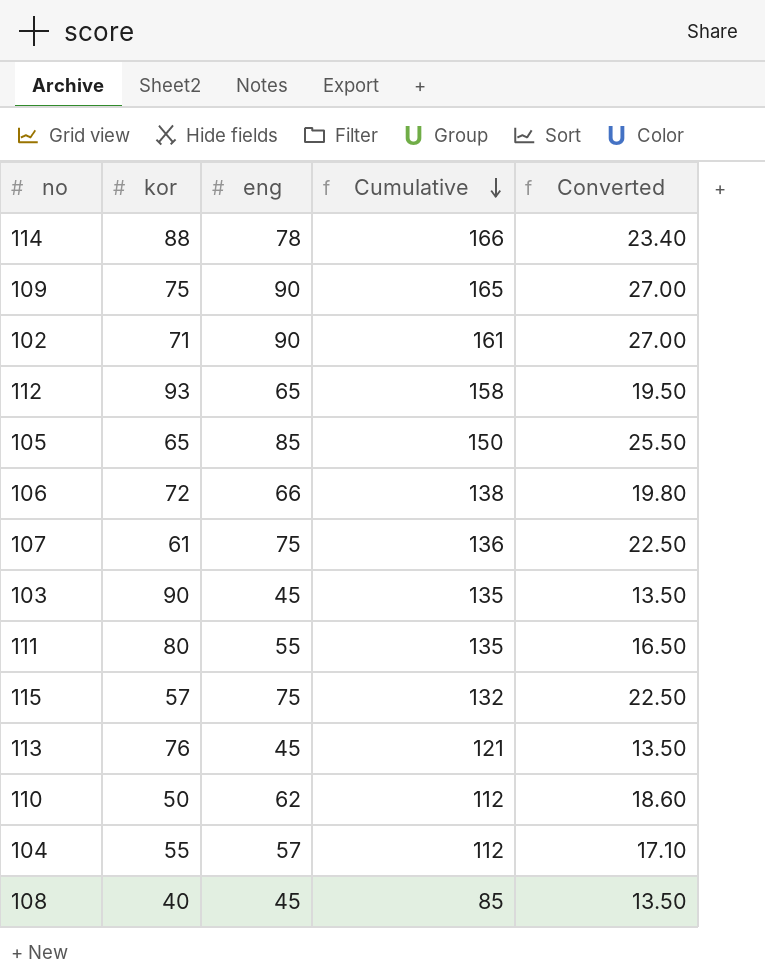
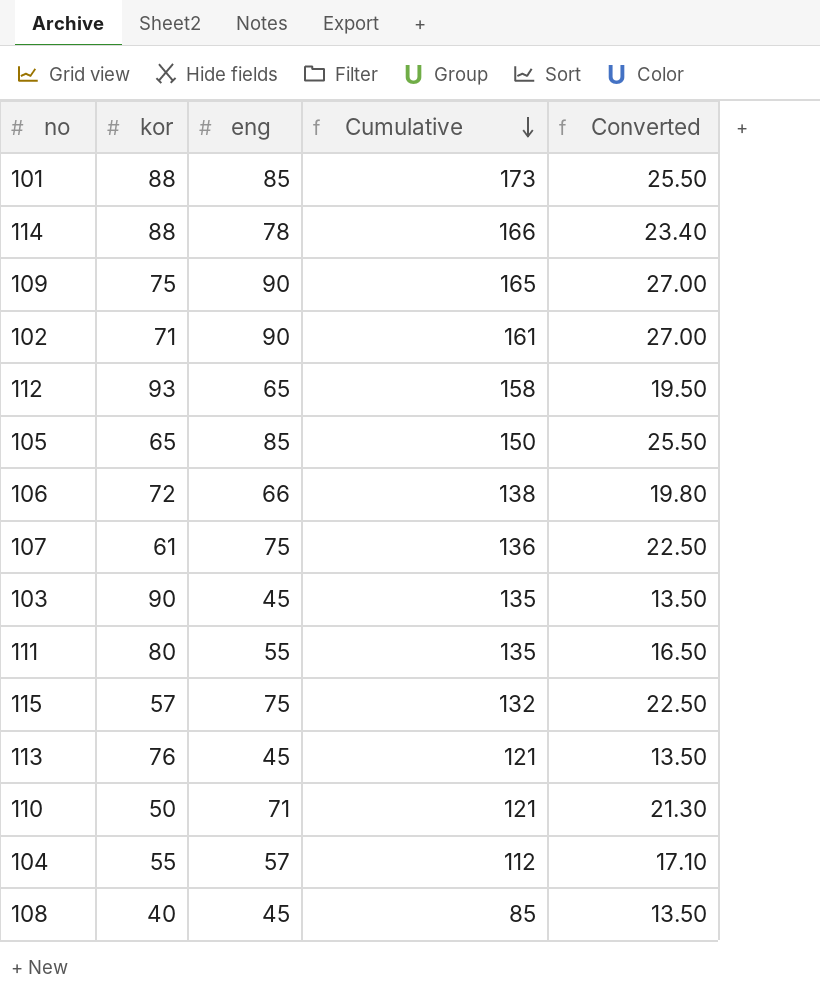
row 101: none -> 88 | 85 | 173 | 25.50
110 | eng: 62 -> 71
110 | Cumulative: 112 -> 121
110 | Converted: 18.60 -> 21.30

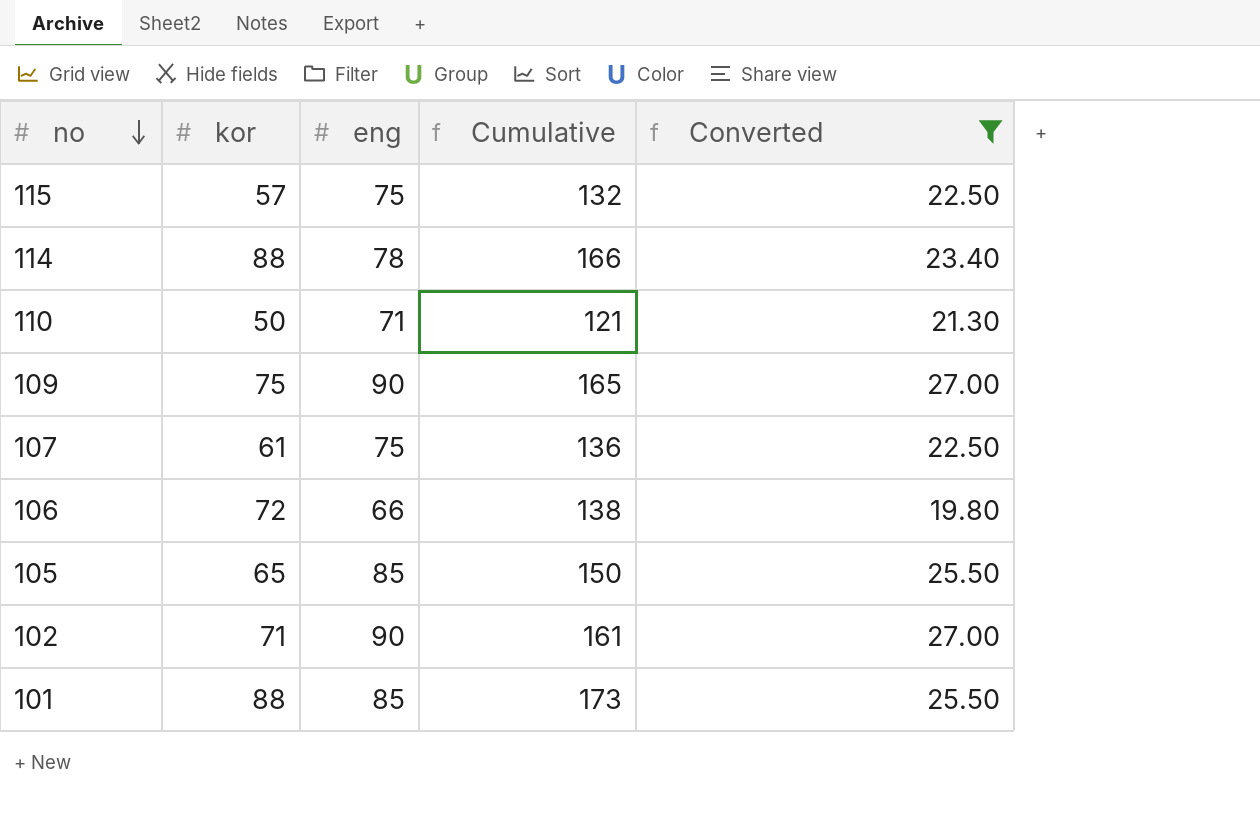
filter: none -> Converted >= 19.80
row order: Cumulative descending -> no descending

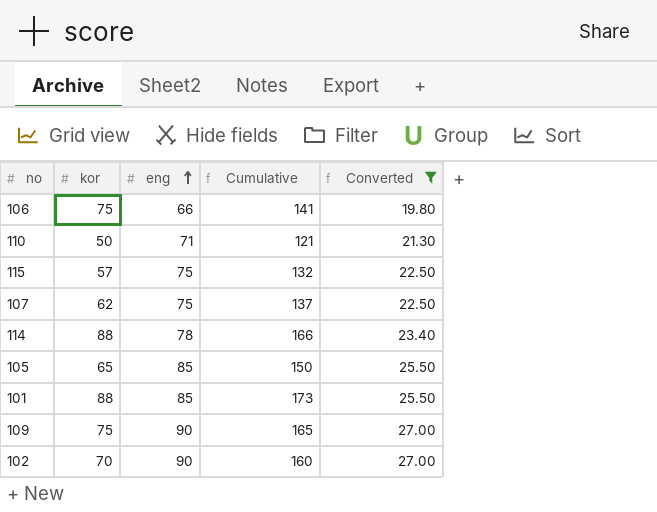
row order: no descending -> eng ascending
106 | kor: 72 -> 75
106 | Cumulative: 138 -> 141
107 | kor: 61 -> 62
107 | Cumulative: 136 -> 137
102 | kor: 71 -> 70
102 | Cumulative: 161 -> 160

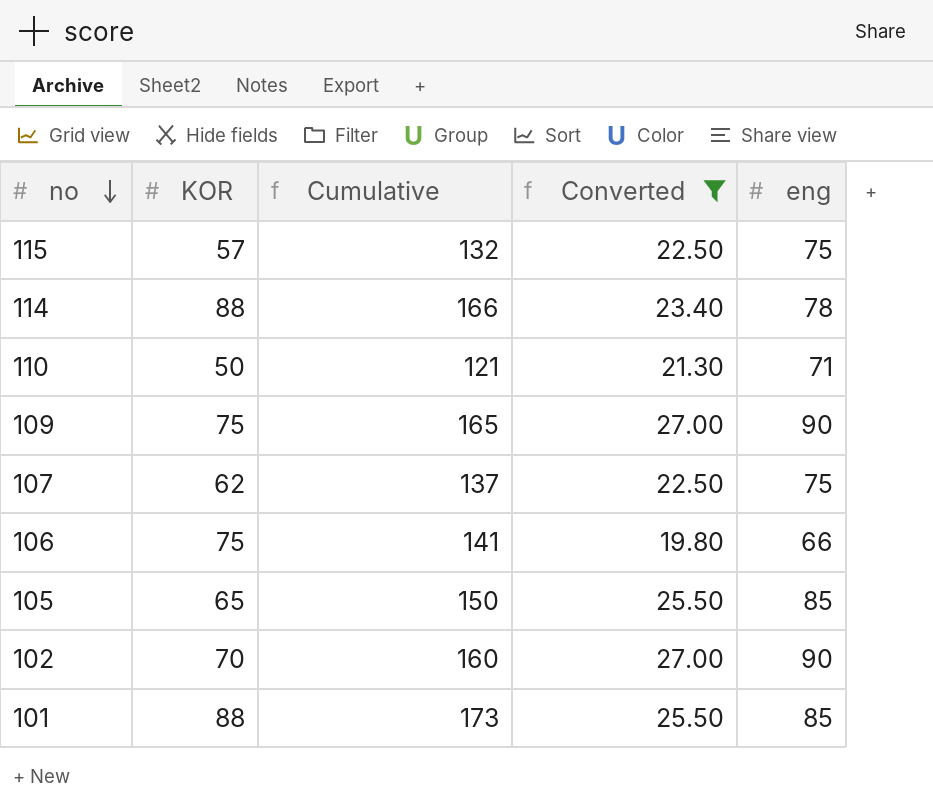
row order: eng ascending -> no descending
column name: kor -> KOR
column eng | position: 3 -> 5

